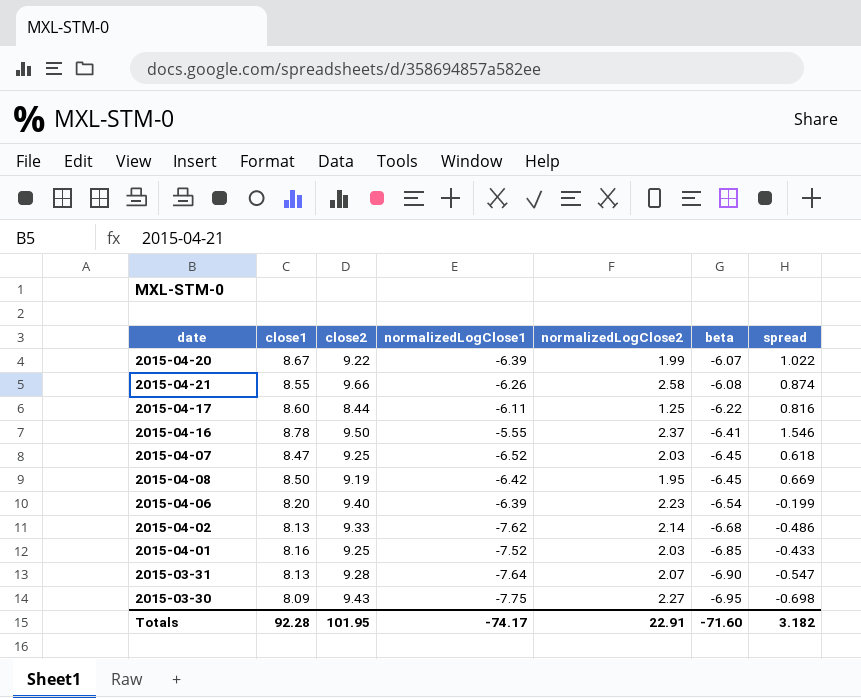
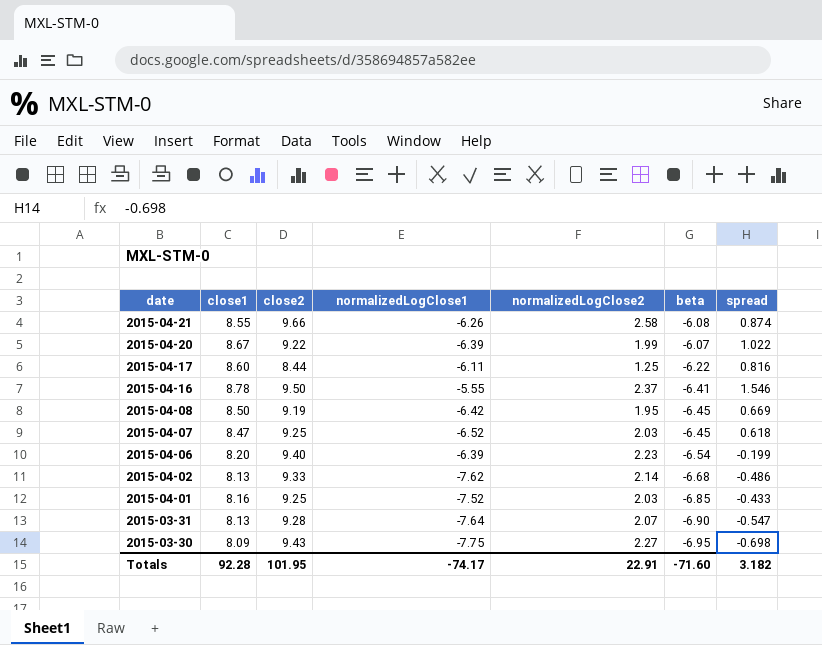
row order: beta descending -> date descending

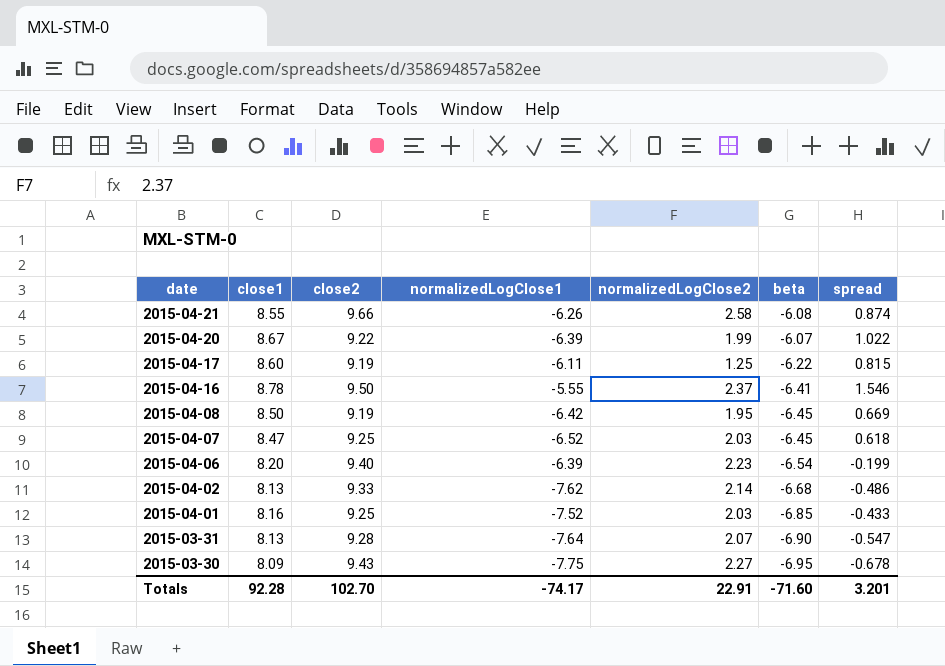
2015-04-17 | close2: 8.44 -> 9.19
2015-04-17 | spread: 0.816 -> 0.815
2015-03-30 | spread: -0.698 -> -0.678
Totals | close2: 101.95 -> 102.70
Totals | spread: 3.182 -> 3.201

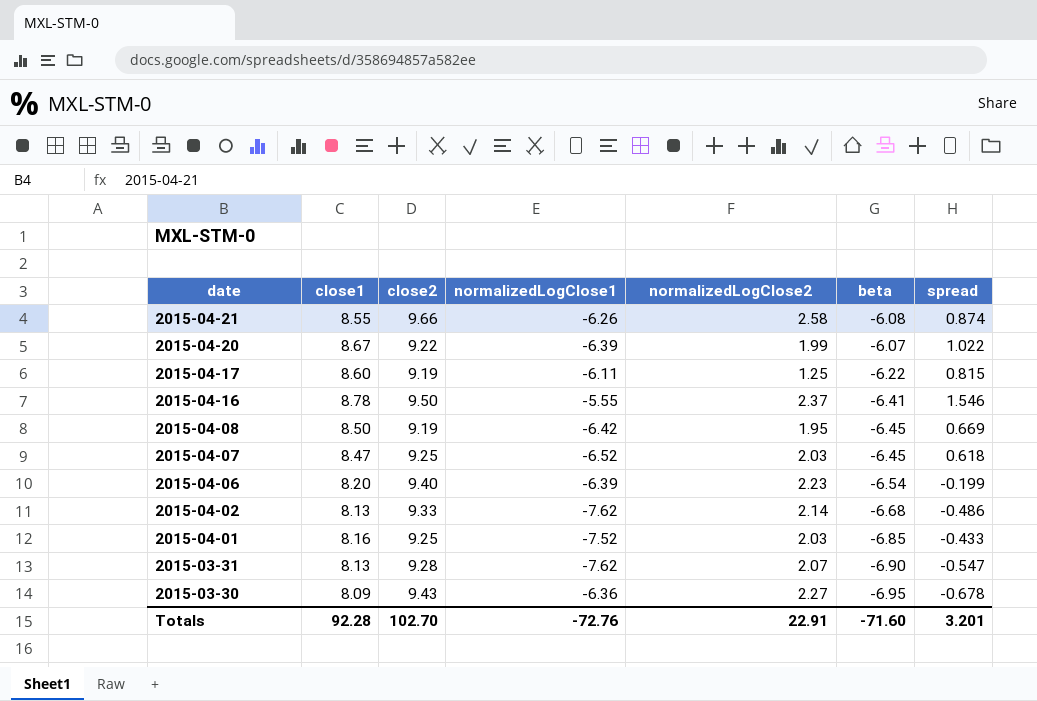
2015-03-31 | normalizedLogClose1: -7.64 -> -7.62
2015-03-30 | normalizedLogClose1: -7.75 -> -6.36
Totals | normalizedLogClose1: -74.17 -> -72.76

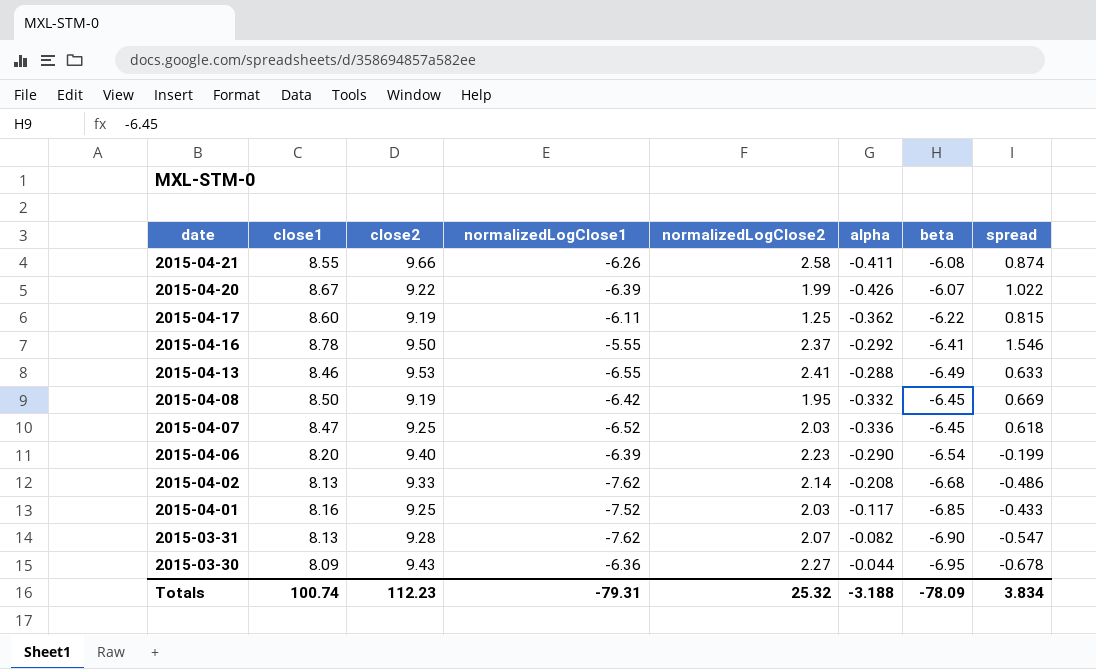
column alpha | position: none -> 6
row 2015-04-13: none -> 8.46 | 9.53 | -6.55 | 2.41 | -0.288 | -6.49 | 0.633
Totals | close1: 92.28 -> 100.74
Totals | close2: 102.70 -> 112.23
Totals | normalizedLogClose1: -72.76 -> -79.31
Totals | normalizedLogClose2: 22.91 -> 25.32
Totals | beta: -71.60 -> -78.09
Totals | spread: 3.201 -> 3.834

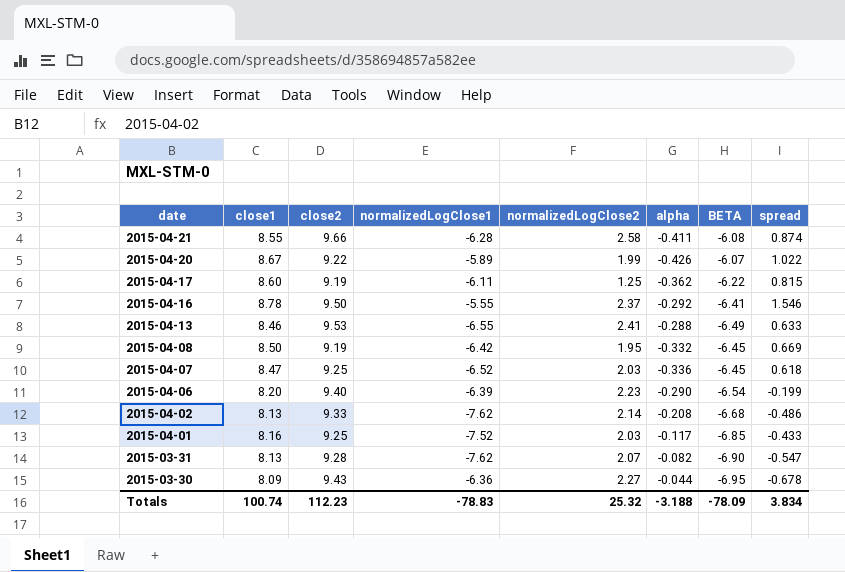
column name: beta -> BETA
2015-04-21 | normalizedLogClose1: -6.26 -> -6.28
2015-04-20 | normalizedLogClose1: -6.39 -> -5.89
Totals | normalizedLogClose1: -79.31 -> -78.83

